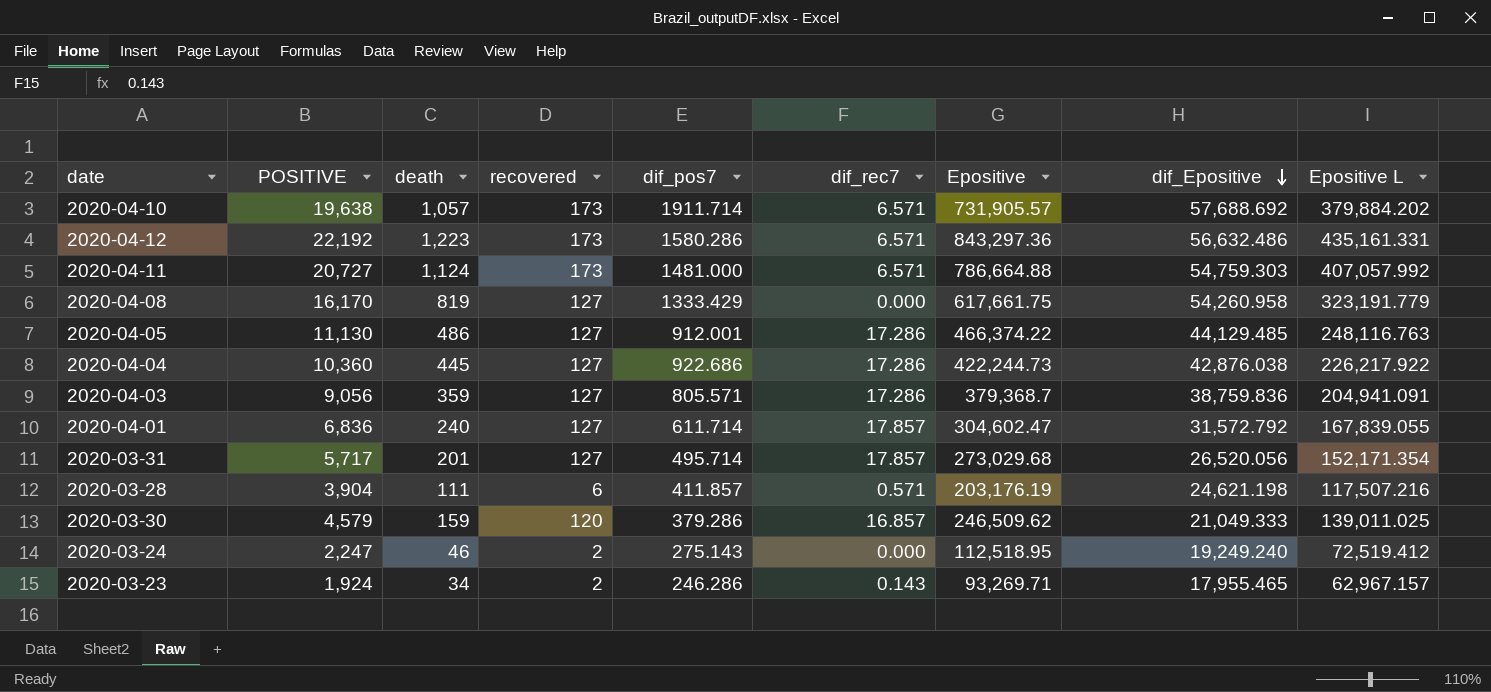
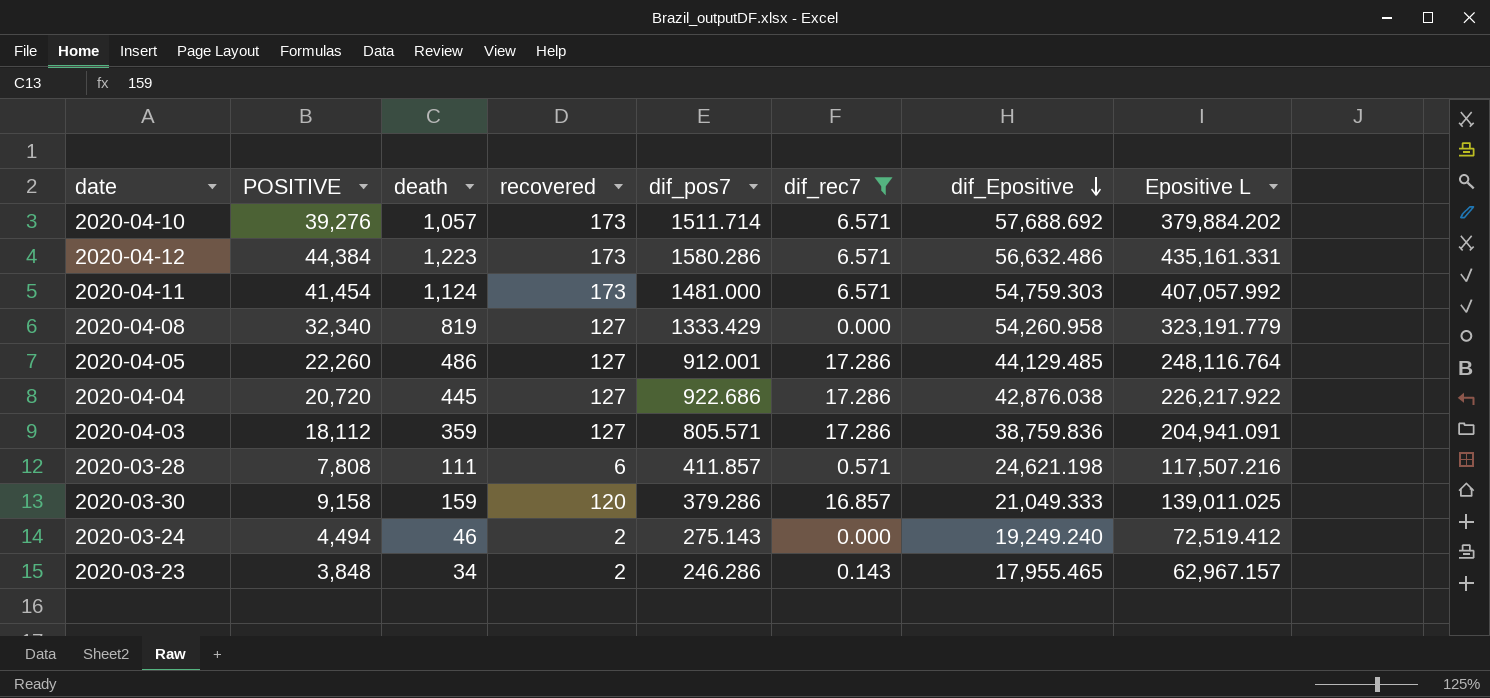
filter: none -> dif_rec7 != 17.857
column Epositive | position: 7 -> none
2020-04-10 | POSITIVE: 19,638 -> 39,276
2020-04-10 | dif_pos7: 1911.714 -> 1511.714
2020-04-12 | POSITIVE: 22,192 -> 44,384
2020-04-11 | POSITIVE: 20,727 -> 41,454
2020-04-08 | POSITIVE: 16,170 -> 32,340
2020-04-05 | POSITIVE: 11,130 -> 22,260
2020-04-05 | Epositive L: 248,116.763 -> 248,116.764
2020-04-04 | POSITIVE: 10,360 -> 20,720
2020-04-03 | POSITIVE: 9,056 -> 18,112
2020-03-28 | POSITIVE: 3,904 -> 7,808
2020-03-30 | POSITIVE: 4,579 -> 9,158
2020-03-24 | POSITIVE: 2,247 -> 4,494
2020-03-23 | POSITIVE: 1,924 -> 3,848

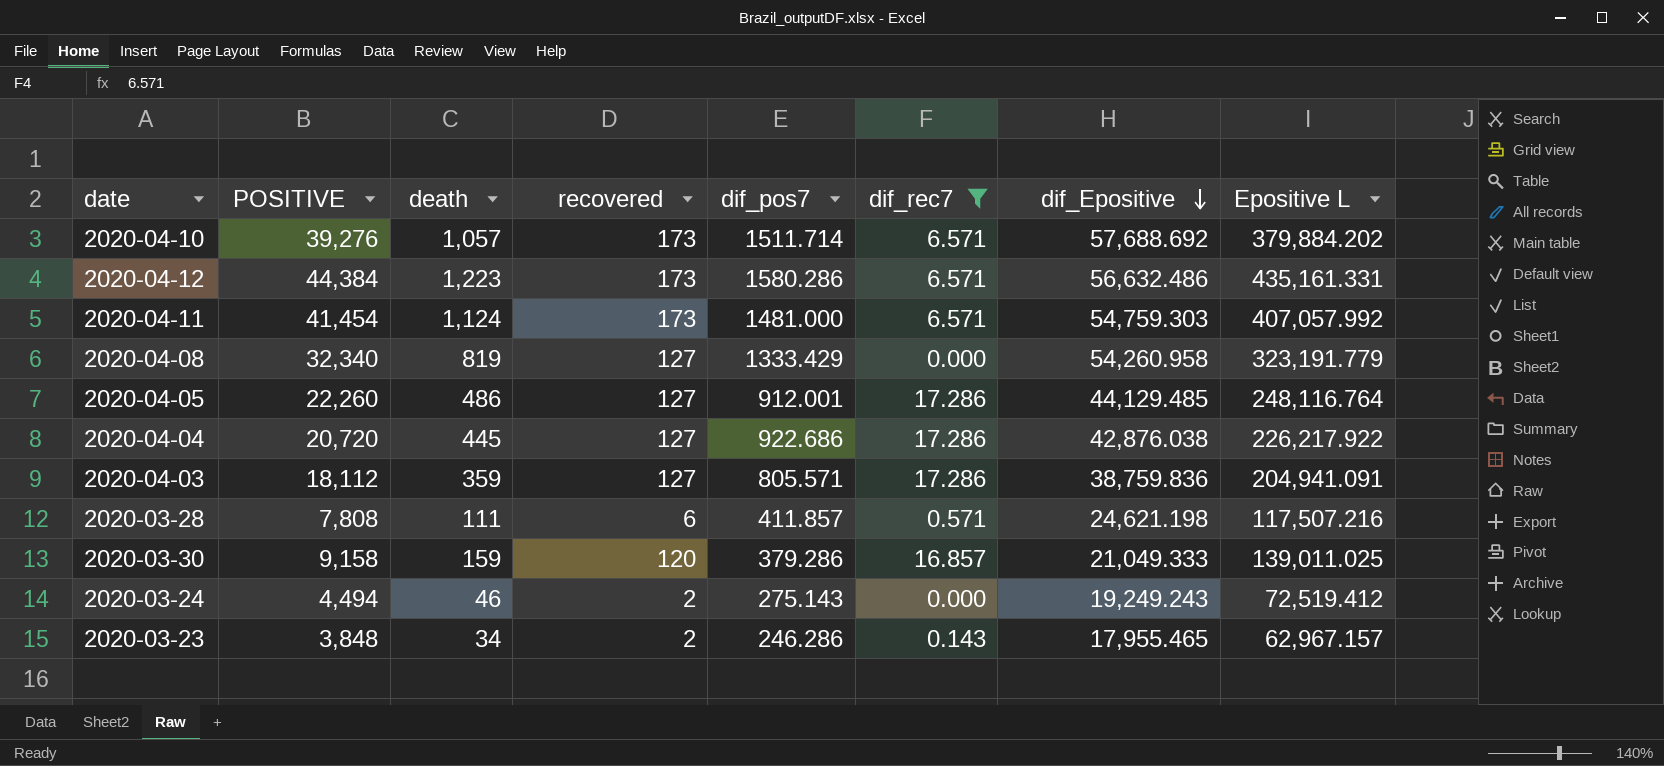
2020-03-24 | dif_Epositive: 19,249.240 -> 19,249.243

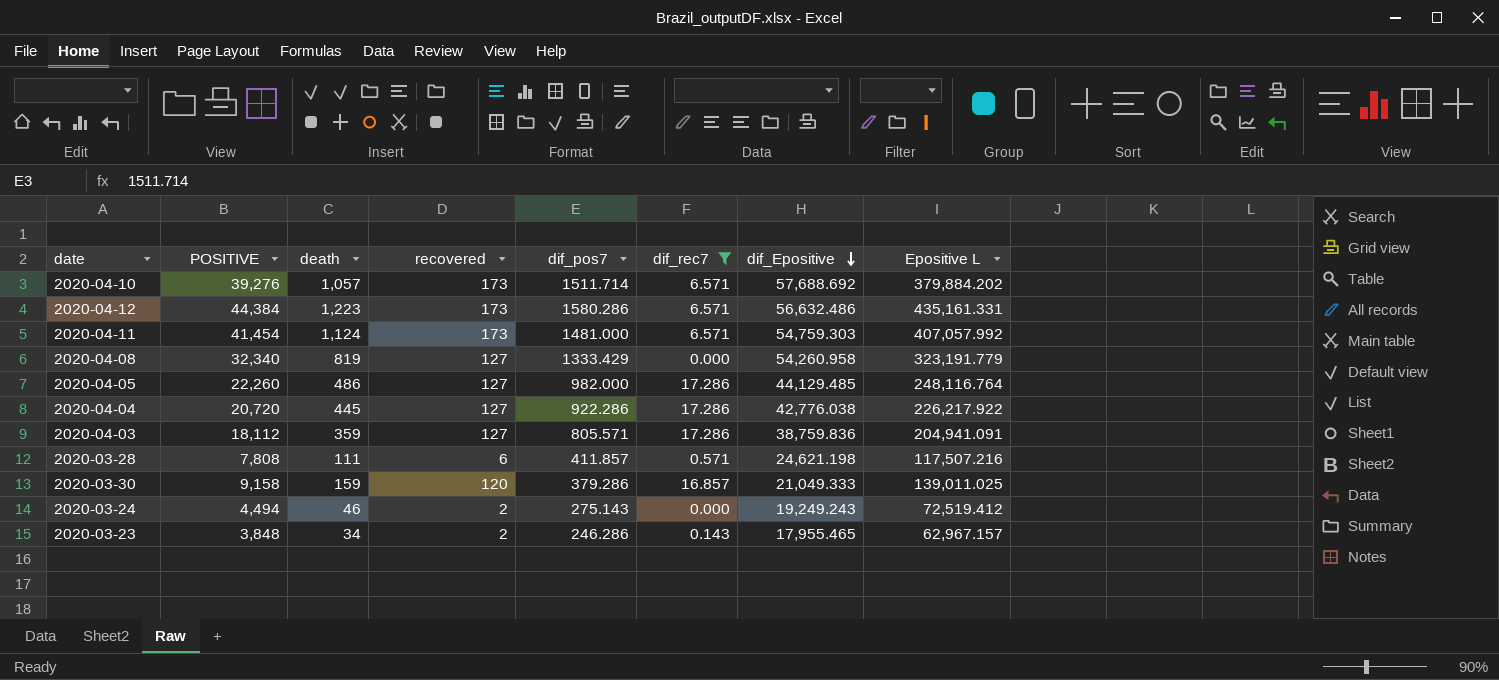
2020-04-05 | dif_pos7: 912.001 -> 982.000
2020-04-04 | dif_pos7: 922.686 -> 922.286
2020-04-04 | dif_Epositive: 42,876.038 -> 42,776.038

